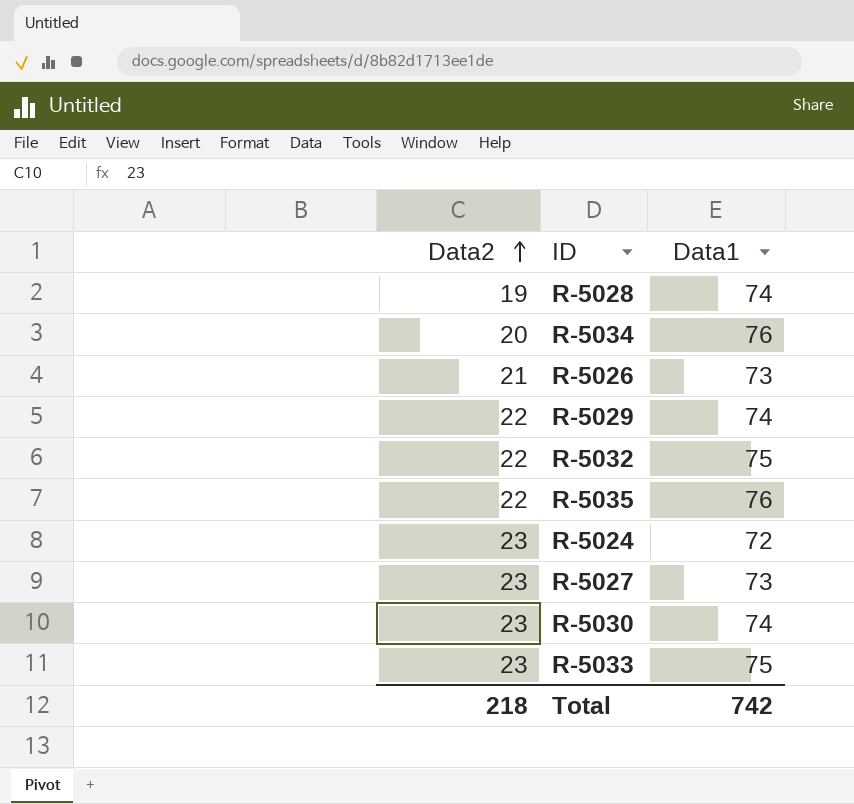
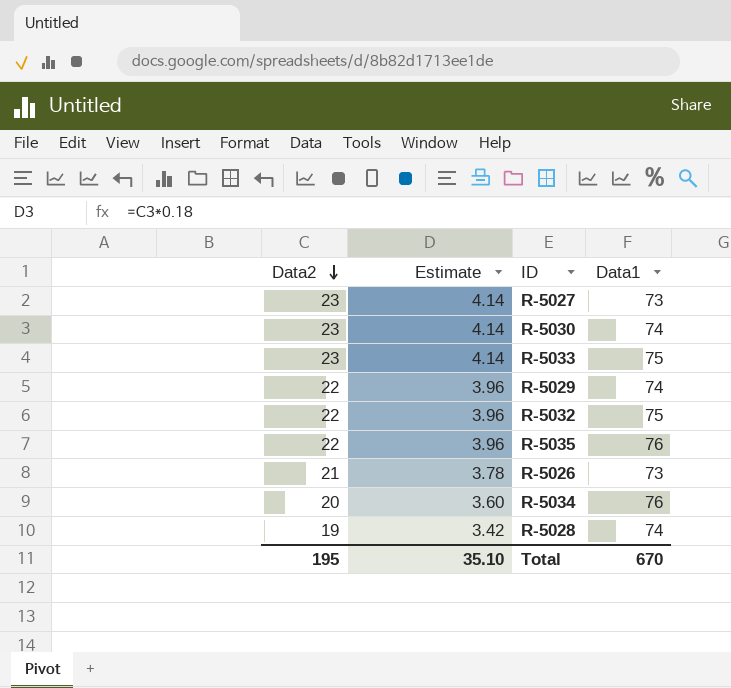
row order: Data2 ascending -> Data2 descending
column Estimate | formula: none -> [Data2] * 0.18
row R-5024: 23 | 72 -> none
Total | Data2: 218 -> 195
Total | Data1: 742 -> 670

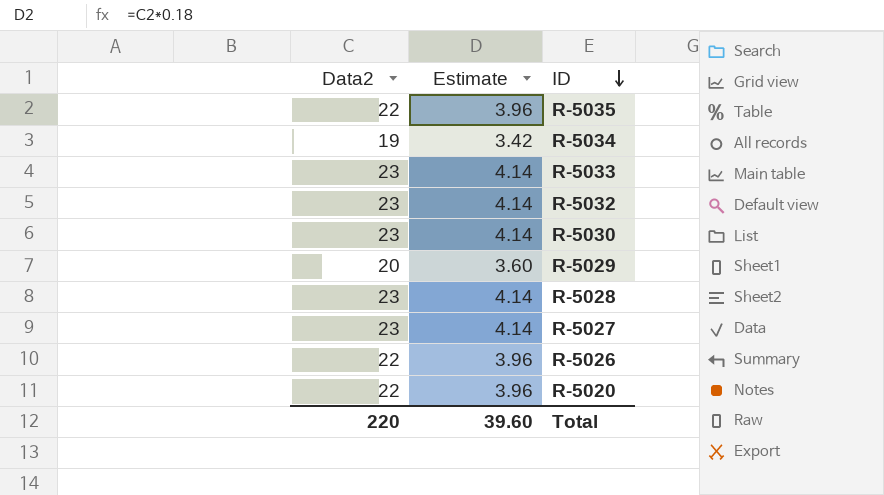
row order: Data2 descending -> ID descending
column Data1 | position: 4 -> none
R-5034 | Data2: 20 -> 19
R-5034 | Estimate: 3.60 -> 3.42
R-5032 | Data2: 22 -> 23
R-5032 | Estimate: 3.96 -> 4.14
R-5029 | Data2: 22 -> 20
R-5029 | Estimate: 3.96 -> 3.60
R-5028 | Data2: 19 -> 23
R-5028 | Estimate: 3.42 -> 4.14
R-5026 | Data2: 21 -> 22
R-5026 | Estimate: 3.78 -> 3.96
row R-5020: none -> 22 | 3.96
Total | Data2: 195 -> 220
Total | Estimate: 35.10 -> 39.60

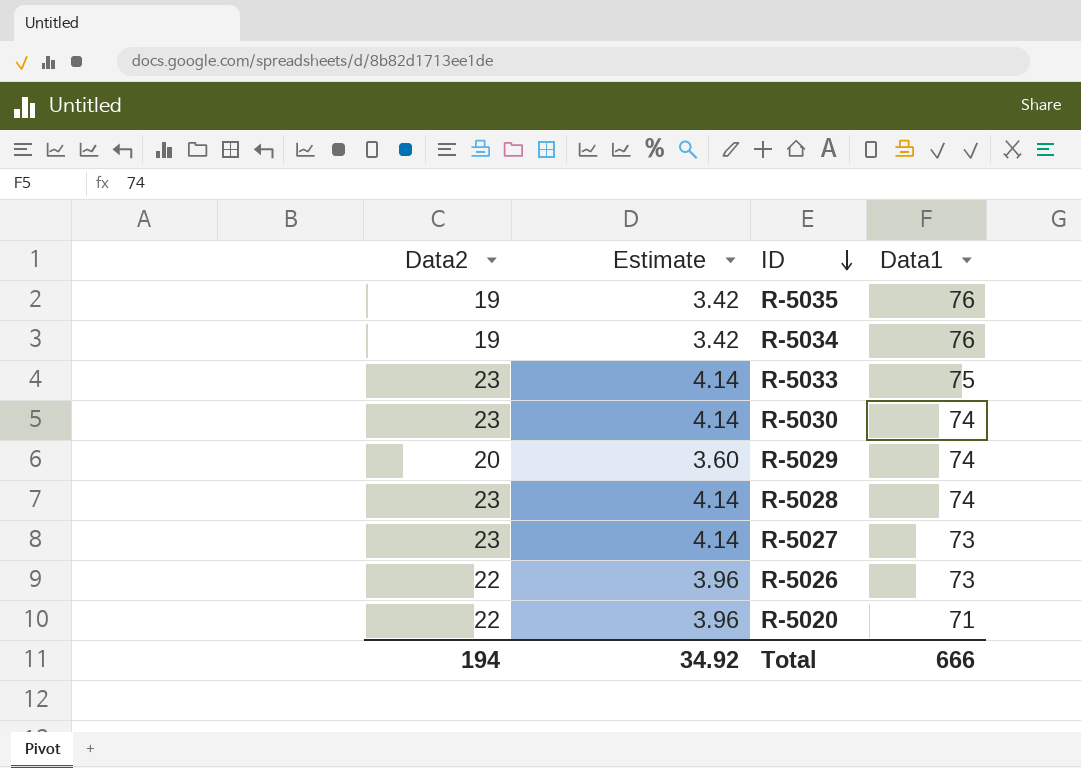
column Data1 | position: none -> 4
row R-5032: 23 | 4.14 -> none
R-5035 | Data2: 22 -> 19
R-5035 | Estimate: 3.96 -> 3.42
Total | Data2: 220 -> 194
Total | Estimate: 39.60 -> 34.92

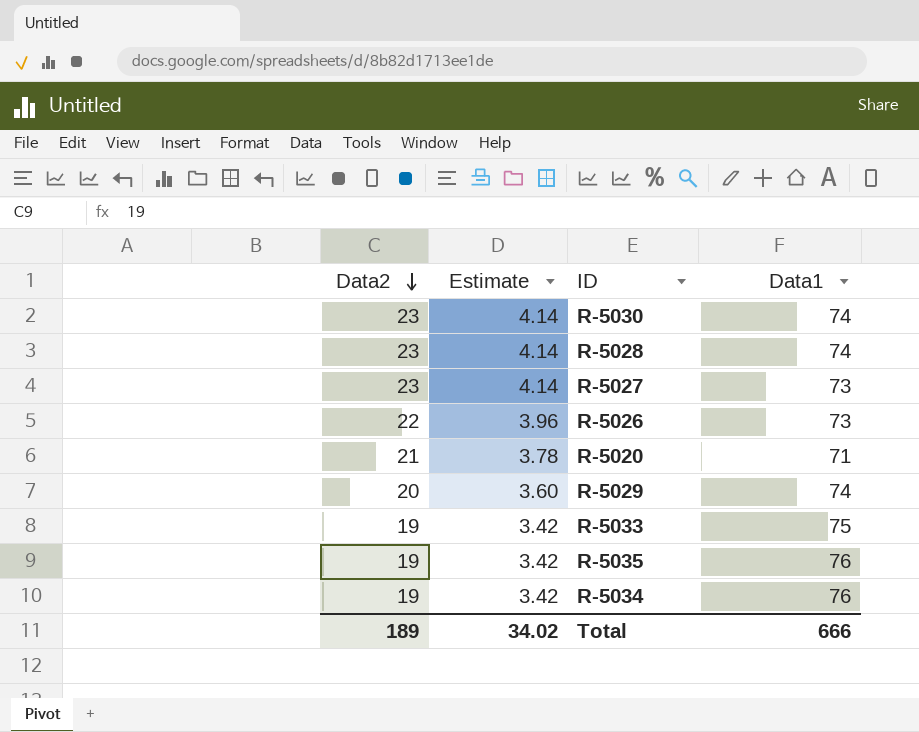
row order: ID descending -> Data2 descending
R-5020 | Data2: 22 -> 21
R-5020 | Estimate: 3.96 -> 3.78
R-5033 | Data2: 23 -> 19
R-5033 | Estimate: 4.14 -> 3.42
Total | Data2: 194 -> 189
Total | Estimate: 34.92 -> 34.02

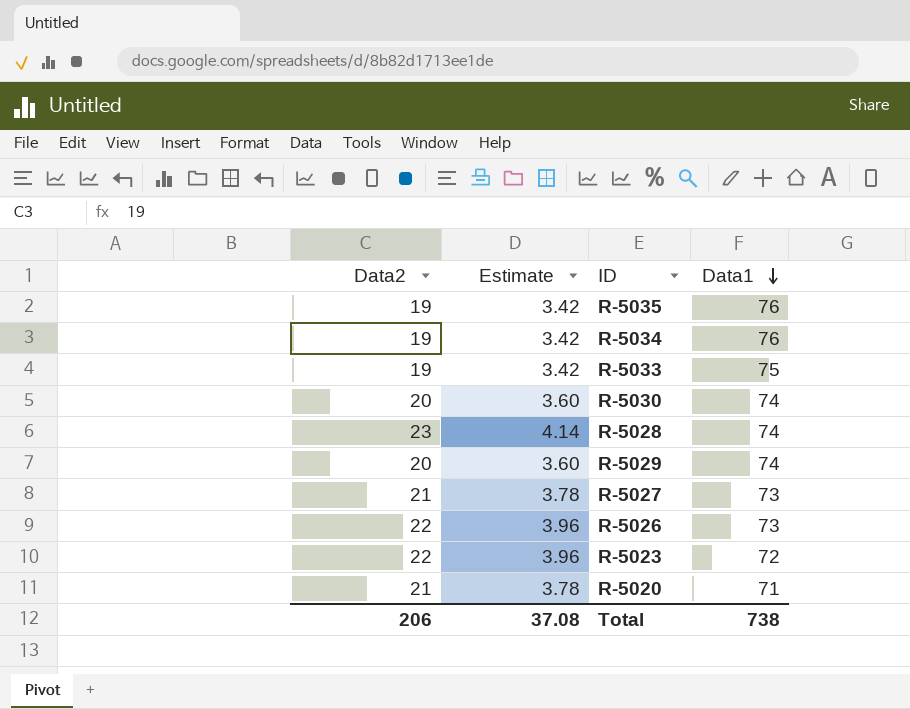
row order: Data2 descending -> Data1 descending
R-5030 | Data2: 23 -> 20
R-5030 | Estimate: 4.14 -> 3.60
R-5027 | Data2: 23 -> 21
R-5027 | Estimate: 4.14 -> 3.78
row R-5023: none -> 22 | 3.96 | 72
Total | Data2: 189 -> 206
Total | Estimate: 34.02 -> 37.08
Total | Data1: 666 -> 738

